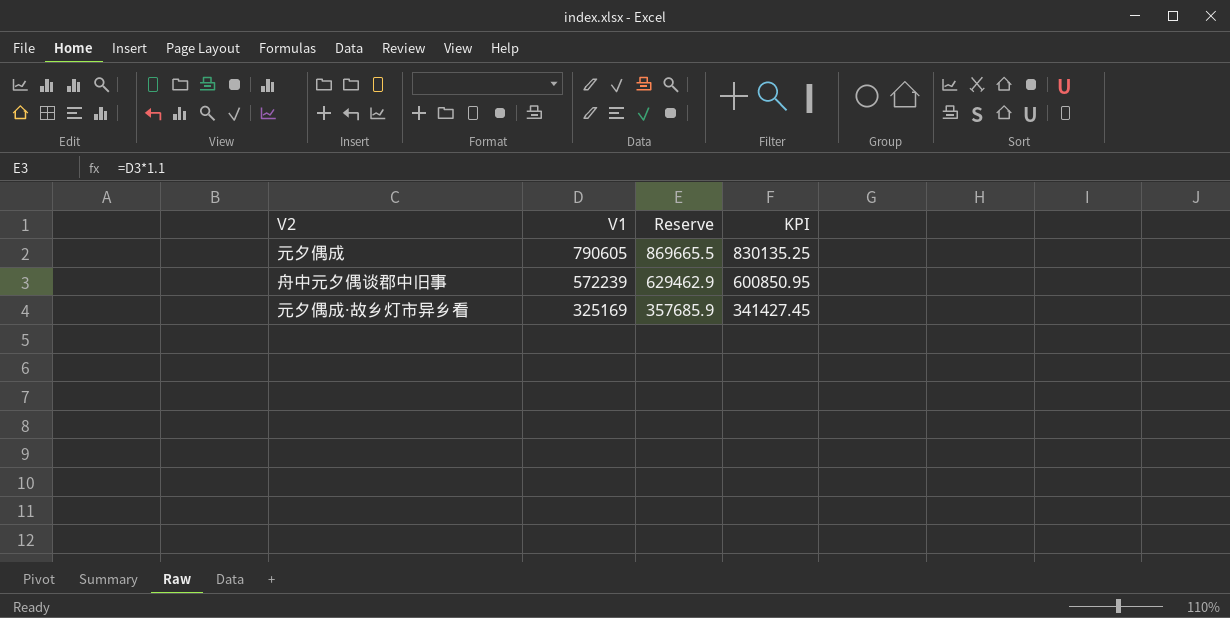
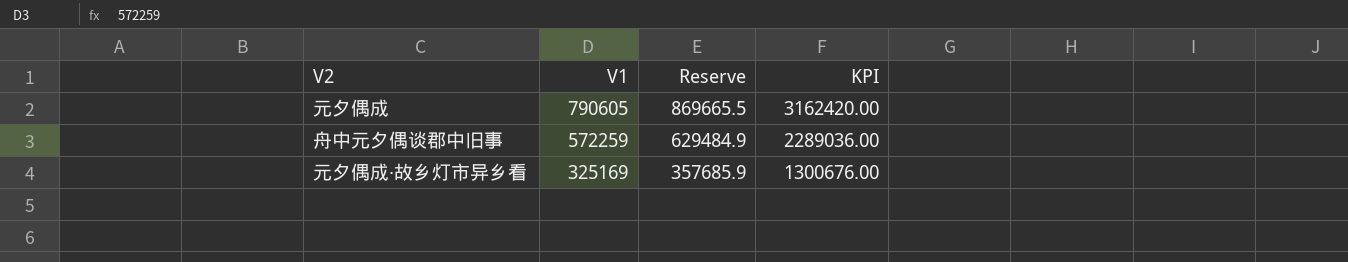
column KPI | formula: [V1] * 1.05 -> [V1] * 4
舟中元夕偶谈郡中旧事 | V1: 572239 -> 572259
舟中元夕偶谈郡中旧事 | Reserve: 629462.9 -> 629484.9

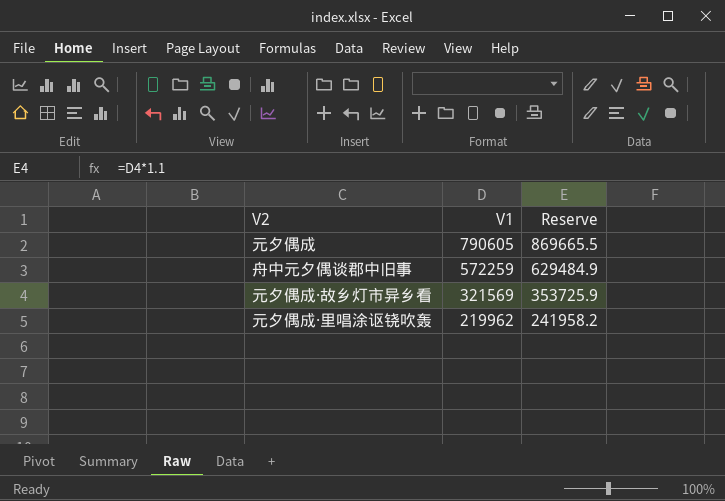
column KPI | formula: [V1] * 4 -> none
元夕偶成·故乡灯市异乡看 | V1: 325169 -> 321569
元夕偶成·故乡灯市异乡看 | Reserve: 357685.9 -> 353725.9
row 元夕偶成·里唱涂讴铙吹轰: none -> 219962 | 241958.2

